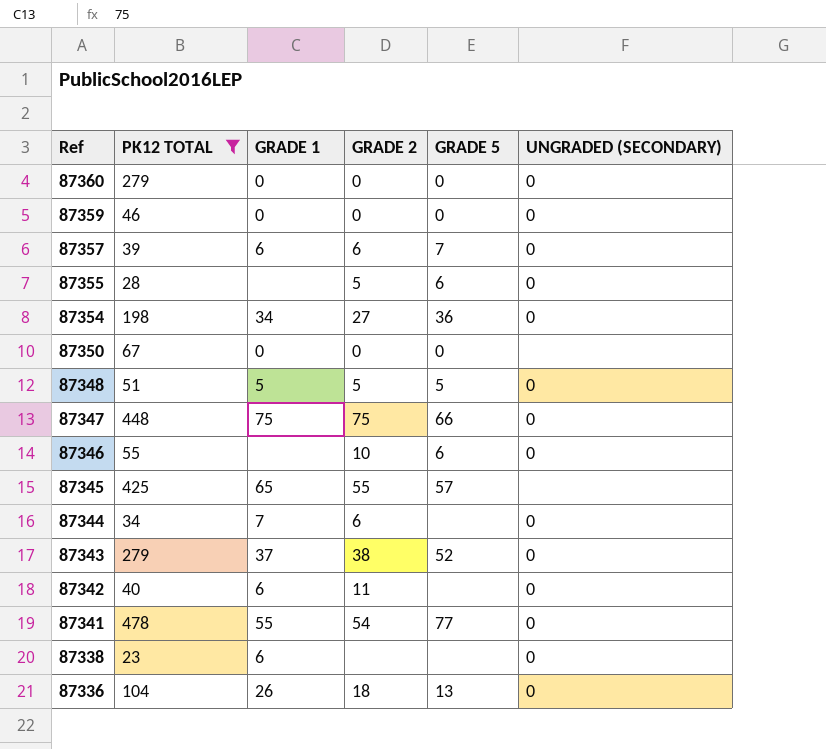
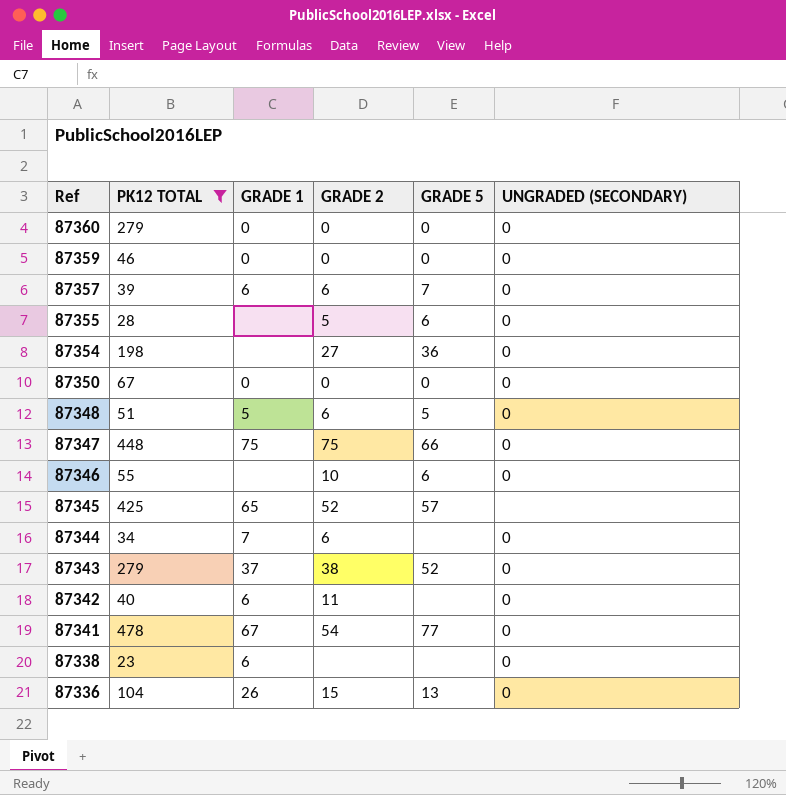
87354 | GRADE 1: 34 -> none
87350 | UNGRADED (SECONDARY): none -> 0
87348 | GRADE 2: 5 -> 6
87345 | GRADE 2: 55 -> 52
87341 | GRADE 1: 55 -> 67
87336 | GRADE 2: 18 -> 15

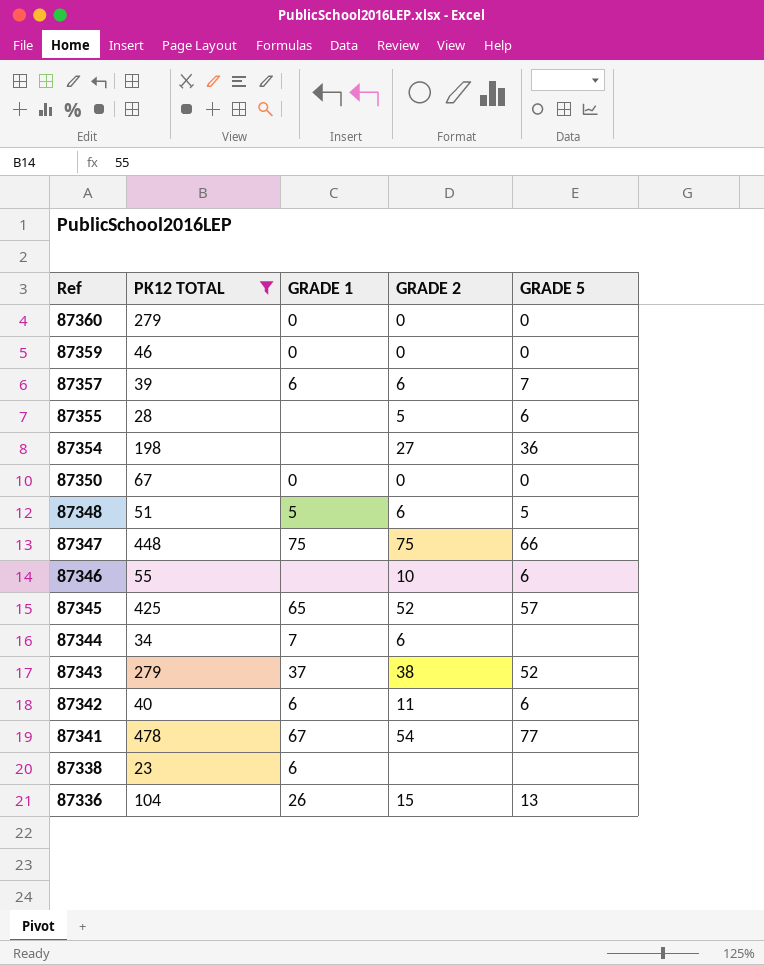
column UNGRADED (SECONDARY) | position: 6 -> none
87342 | GRADE 5: none -> 6

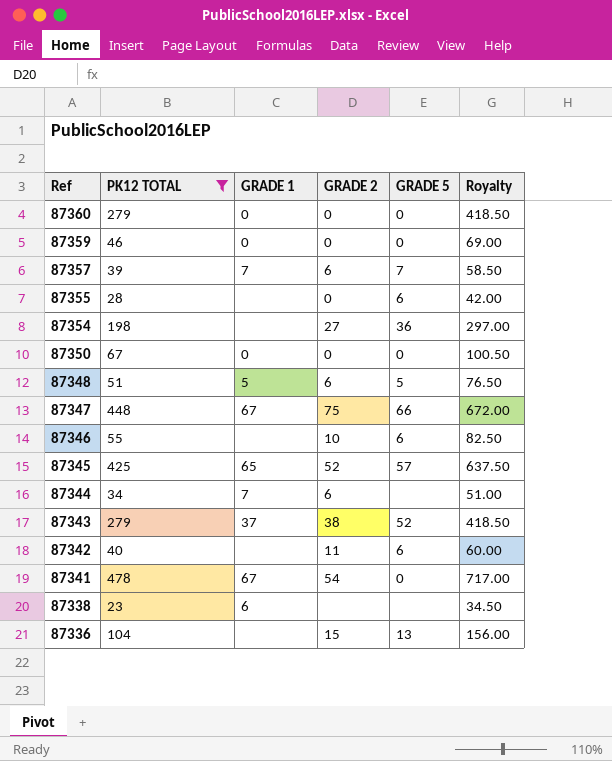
column Royalty | formula: none -> [PK12 TOTAL] * 1.5
87357 | GRADE 1: 6 -> 7
87355 | GRADE 2: 5 -> 0
87347 | GRADE 1: 75 -> 67
87342 | GRADE 1: 6 -> none
87341 | GRADE 5: 77 -> 0
87336 | GRADE 1: 26 -> none

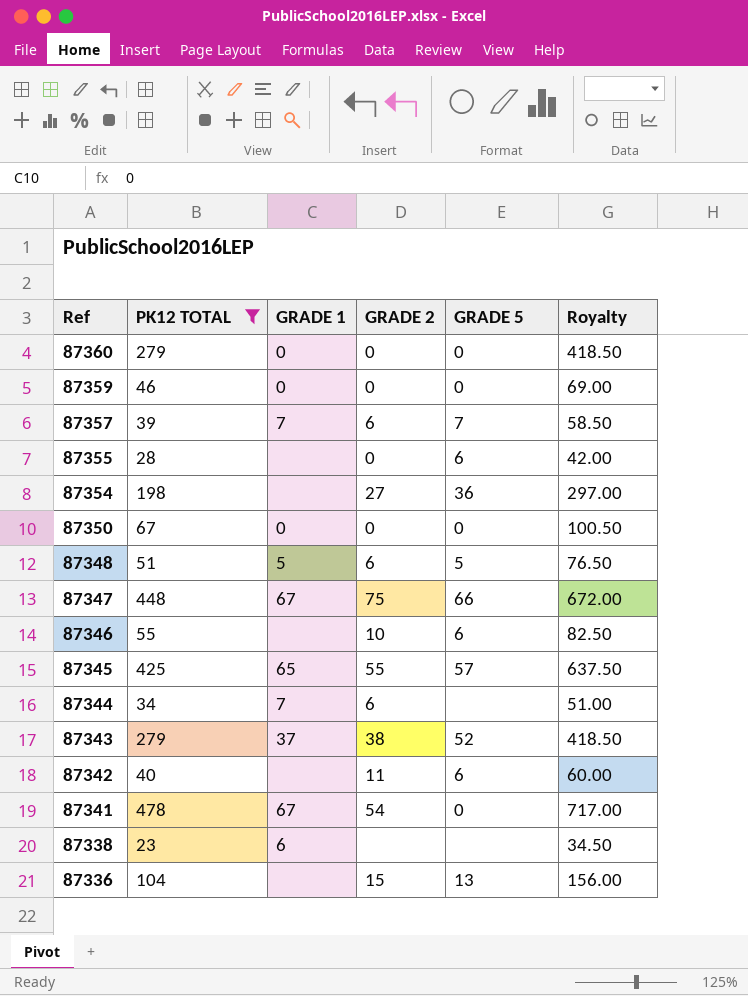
87345 | GRADE 2: 52 -> 55

